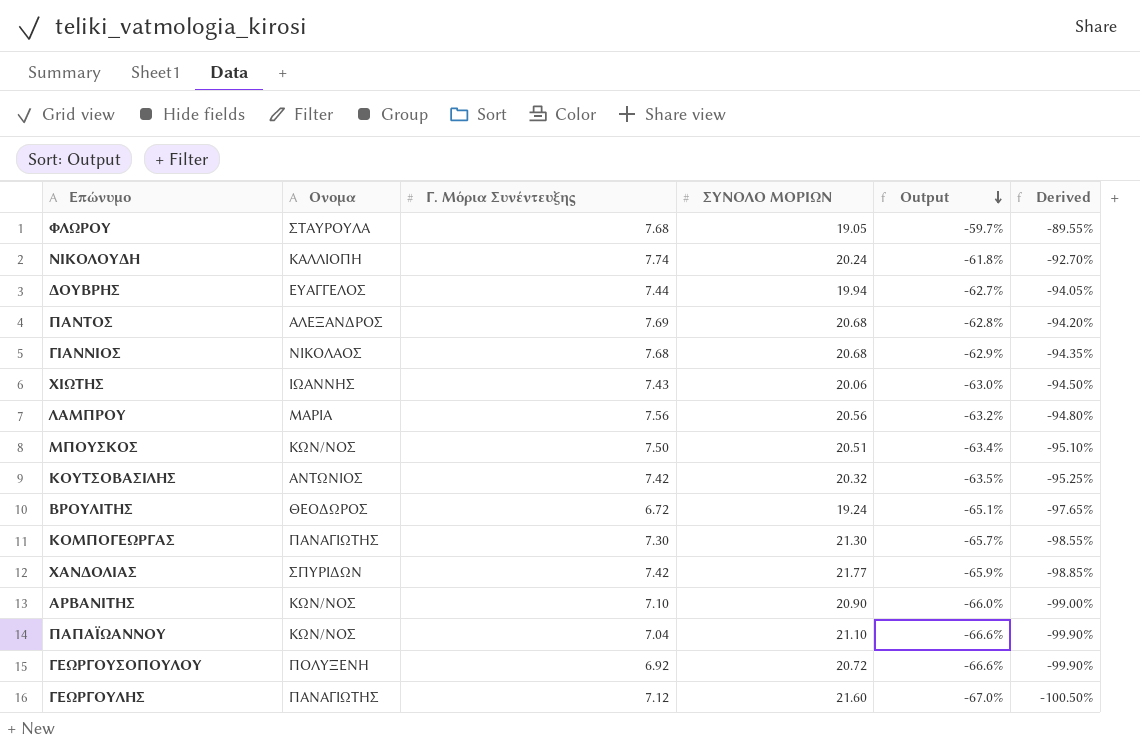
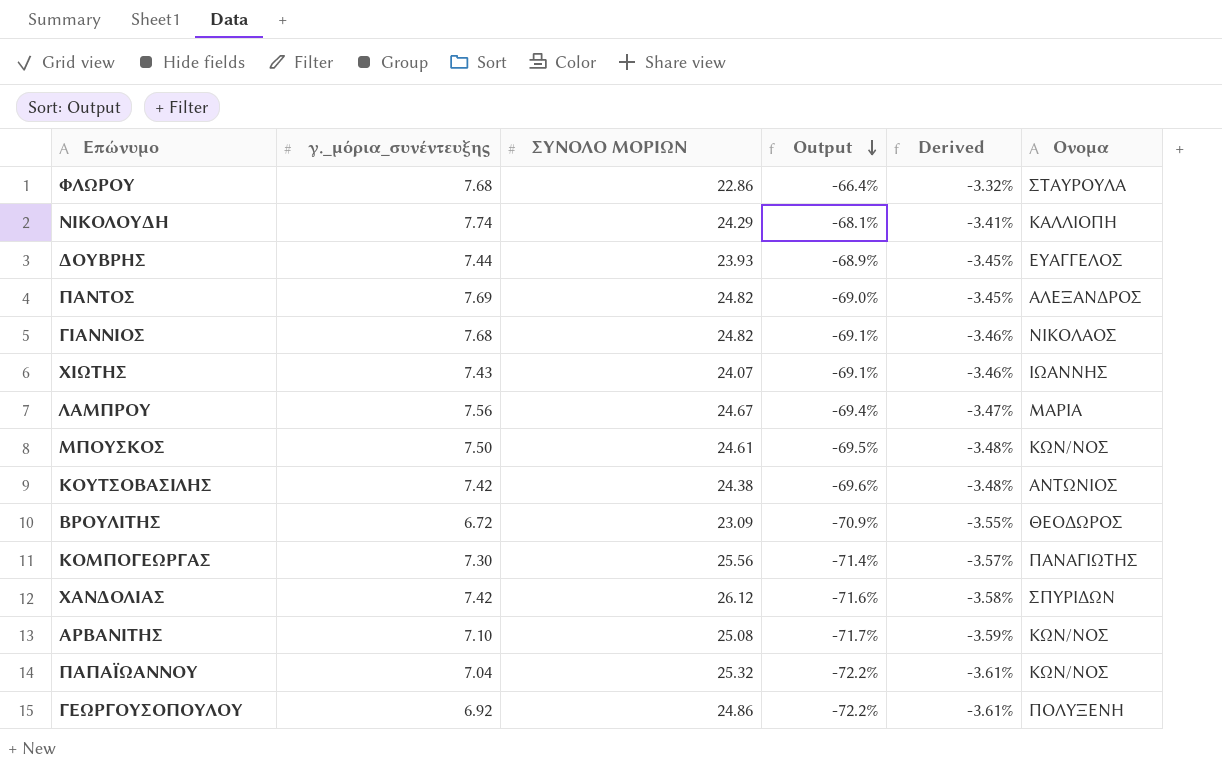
column name: Γ. Μόρια Συνέντευξης -> γ._μόρια_συνέντευξης
column Derived | formula: [Output] * 1.5 -> [Output] * 0.05
column Ονομα | position: 2 -> 6
row ΓΕΩΡΓΟΥΛΗΣ: ΠΑΝΑΓΙΩΤΗΣ | 7.12 | 21.60 | -67.0% | -100.50% -> none
ΦΛΩΡΟΥ | ΣΥΝΟΛΟ ΜΟΡΙΩΝ: 19.05 -> 22.86
ΦΛΩΡΟΥ | Output: -59.7% -> -66.4%
ΝΙΚΟΛΟΥΔΗ | ΣΥΝΟΛΟ ΜΟΡΙΩΝ: 20.24 -> 24.29
ΝΙΚΟΛΟΥΔΗ | Output: -61.8% -> -68.1%
ΔΟΥΒΡΗΣ | ΣΥΝΟΛΟ ΜΟΡΙΩΝ: 19.94 -> 23.93
ΔΟΥΒΡΗΣ | Output: -62.7% -> -68.9%
ΠΑΝΤΟΣ | ΣΥΝΟΛΟ ΜΟΡΙΩΝ: 20.68 -> 24.82
ΠΑΝΤΟΣ | Output: -62.8% -> -69.0%
ΓΙΑΝΝΙΟΣ | ΣΥΝΟΛΟ ΜΟΡΙΩΝ: 20.68 -> 24.82
ΓΙΑΝΝΙΟΣ | Output: -62.9% -> -69.1%
ΧΙΩΤΗΣ | ΣΥΝΟΛΟ ΜΟΡΙΩΝ: 20.06 -> 24.07
ΧΙΩΤΗΣ | Output: -63.0% -> -69.1%
ΛΑΜΠΡΟΥ | ΣΥΝΟΛΟ ΜΟΡΙΩΝ: 20.56 -> 24.67
ΛΑΜΠΡΟΥ | Output: -63.2% -> -69.4%
ΜΠΟΥΣΚΟΣ | ΣΥΝΟΛΟ ΜΟΡΙΩΝ: 20.51 -> 24.61
ΜΠΟΥΣΚΟΣ | Output: -63.4% -> -69.5%
ΚΟΥΤΣΟΒΑΣΙΛΗΣ | ΣΥΝΟΛΟ ΜΟΡΙΩΝ: 20.32 -> 24.38
ΚΟΥΤΣΟΒΑΣΙΛΗΣ | Output: -63.5% -> -69.6%
ΒΡΟΥΛΙΤΗΣ | ΣΥΝΟΛΟ ΜΟΡΙΩΝ: 19.24 -> 23.09
ΒΡΟΥΛΙΤΗΣ | Output: -65.1% -> -70.9%
ΚΟΜΠΟΓΕΩΡΓΑΣ | ΣΥΝΟΛΟ ΜΟΡΙΩΝ: 21.30 -> 25.56
ΚΟΜΠΟΓΕΩΡΓΑΣ | Output: -65.7% -> -71.4%
ΧΑΝΔΟΛΙΑΣ | ΣΥΝΟΛΟ ΜΟΡΙΩΝ: 21.77 -> 26.12
ΧΑΝΔΟΛΙΑΣ | Output: -65.9% -> -71.6%
ΑΡΒΑΝΙΤΗΣ | ΣΥΝΟΛΟ ΜΟΡΙΩΝ: 20.90 -> 25.08
ΑΡΒΑΝΙΤΗΣ | Output: -66.0% -> -71.7%
ΠΑΠΑΪΩΑΝΝΟΥ | ΣΥΝΟΛΟ ΜΟΡΙΩΝ: 21.10 -> 25.32
ΠΑΠΑΪΩΑΝΝΟΥ | Output: -66.6% -> -72.2%
ΓΕΩΡΓΟΥΣΟΠΟΥΛΟΥ | ΣΥΝΟΛΟ ΜΟΡΙΩΝ: 20.72 -> 24.86
ΓΕΩΡΓΟΥΣΟΠΟΥΛΟΥ | Output: -66.6% -> -72.2%

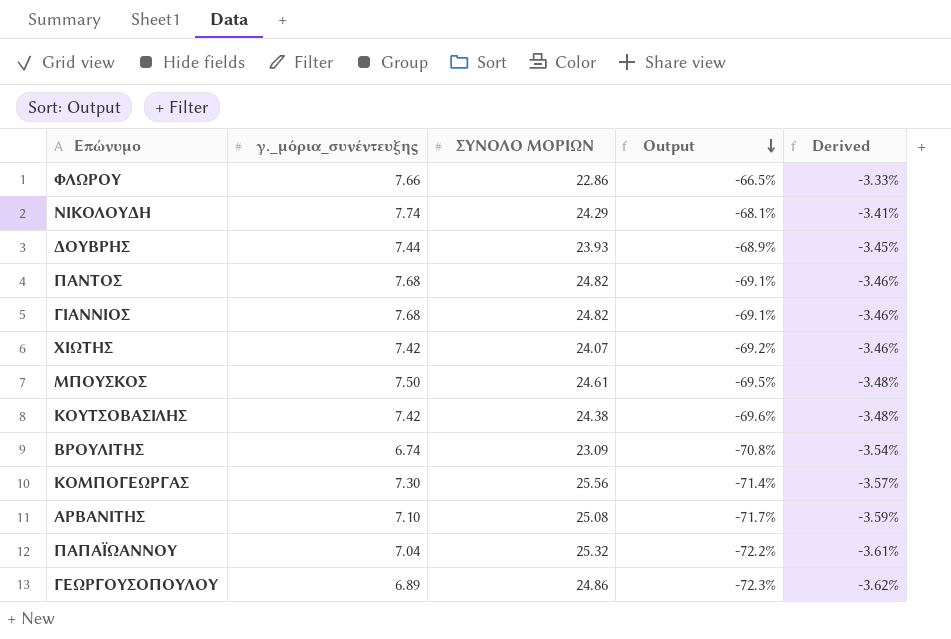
column Ονομα | position: 6 -> none
row ΛΑΜΠΡΟΥ: 7.56 | 24.67 | -69.4% | -3.47% | ΜΑΡΙΑ -> none
row ΧΑΝΔΟΛΙΑΣ: 7.42 | 26.12 | -71.6% | -3.58% | ΣΠΥΡΙΔΩΝ -> none
ΦΛΩΡΟΥ | γ._μόρια_συνέντευξης: 7.68 -> 7.66
ΦΛΩΡΟΥ | Output: -66.4% -> -66.5%
ΦΛΩΡΟΥ | Derived: -3.32% -> -3.33%
ΠΑΝΤΟΣ | γ._μόρια_συνέντευξης: 7.69 -> 7.68
ΠΑΝΤΟΣ | Output: -69.0% -> -69.1%
ΠΑΝΤΟΣ | Derived: -3.45% -> -3.46%
ΧΙΩΤΗΣ | γ._μόρια_συνέντευξης: 7.43 -> 7.42
ΧΙΩΤΗΣ | Output: -69.1% -> -69.2%
ΒΡΟΥΛΙΤΗΣ | γ._μόρια_συνέντευξης: 6.72 -> 6.74
ΒΡΟΥΛΙΤΗΣ | Output: -70.9% -> -70.8%
ΒΡΟΥΛΙΤΗΣ | Derived: -3.55% -> -3.54%
ΓΕΩΡΓΟΥΣΟΠΟΥΛΟΥ | γ._μόρια_συνέντευξης: 6.92 -> 6.89
ΓΕΩΡΓΟΥΣΟΠΟΥΛΟΥ | Output: -72.2% -> -72.3%
ΓΕΩΡΓΟΥΣΟΠΟΥΛΟΥ | Derived: -3.61% -> -3.62%

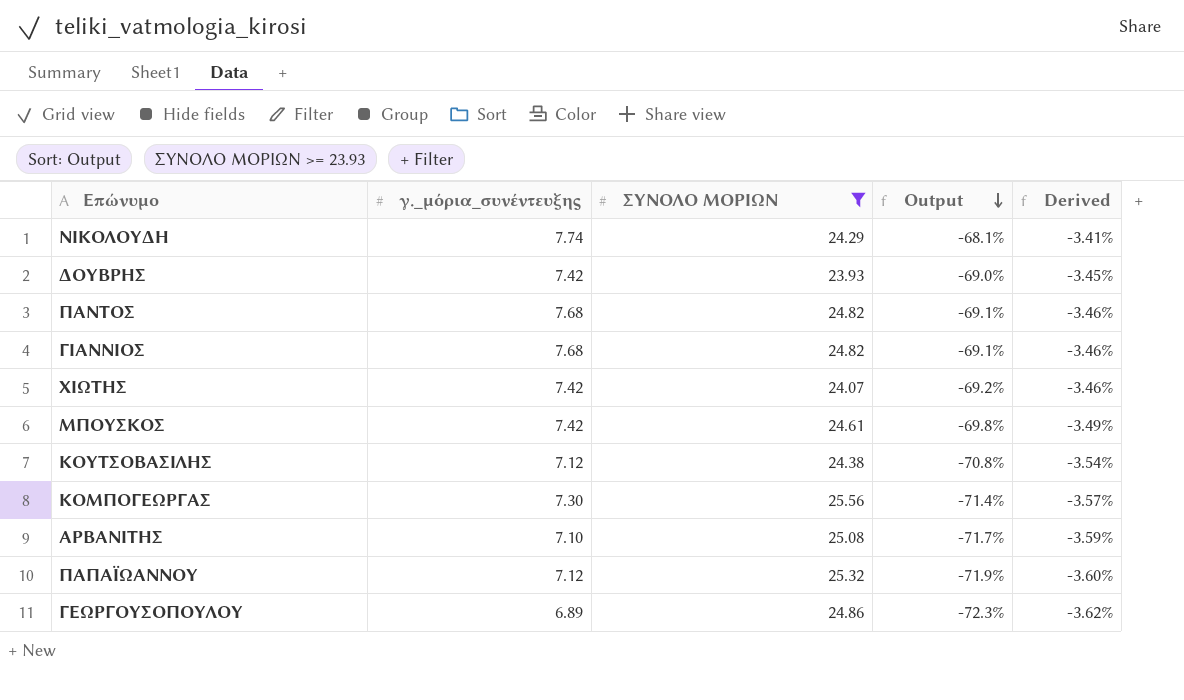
filter: none -> ΣΥΝΟΛΟ ΜΟΡΙΩΝ >= 23.93
ΔΟΥΒΡΗΣ | γ._μόρια_συνέντευξης: 7.44 -> 7.42
ΔΟΥΒΡΗΣ | Output: -68.9% -> -69.0%
ΜΠΟΥΣΚΟΣ | γ._μόρια_συνέντευξης: 7.50 -> 7.42
ΜΠΟΥΣΚΟΣ | Output: -69.5% -> -69.8%
ΜΠΟΥΣΚΟΣ | Derived: -3.48% -> -3.49%
ΚΟΥΤΣΟΒΑΣΙΛΗΣ | γ._μόρια_συνέντευξης: 7.42 -> 7.12
ΚΟΥΤΣΟΒΑΣΙΛΗΣ | Output: -69.6% -> -70.8%
ΚΟΥΤΣΟΒΑΣΙΛΗΣ | Derived: -3.48% -> -3.54%
ΠΑΠΑΪΩΑΝΝΟΥ | γ._μόρια_συνέντευξης: 7.04 -> 7.12
ΠΑΠΑΪΩΑΝΝΟΥ | Output: -72.2% -> -71.9%
ΠΑΠΑΪΩΑΝΝΟΥ | Derived: -3.61% -> -3.60%

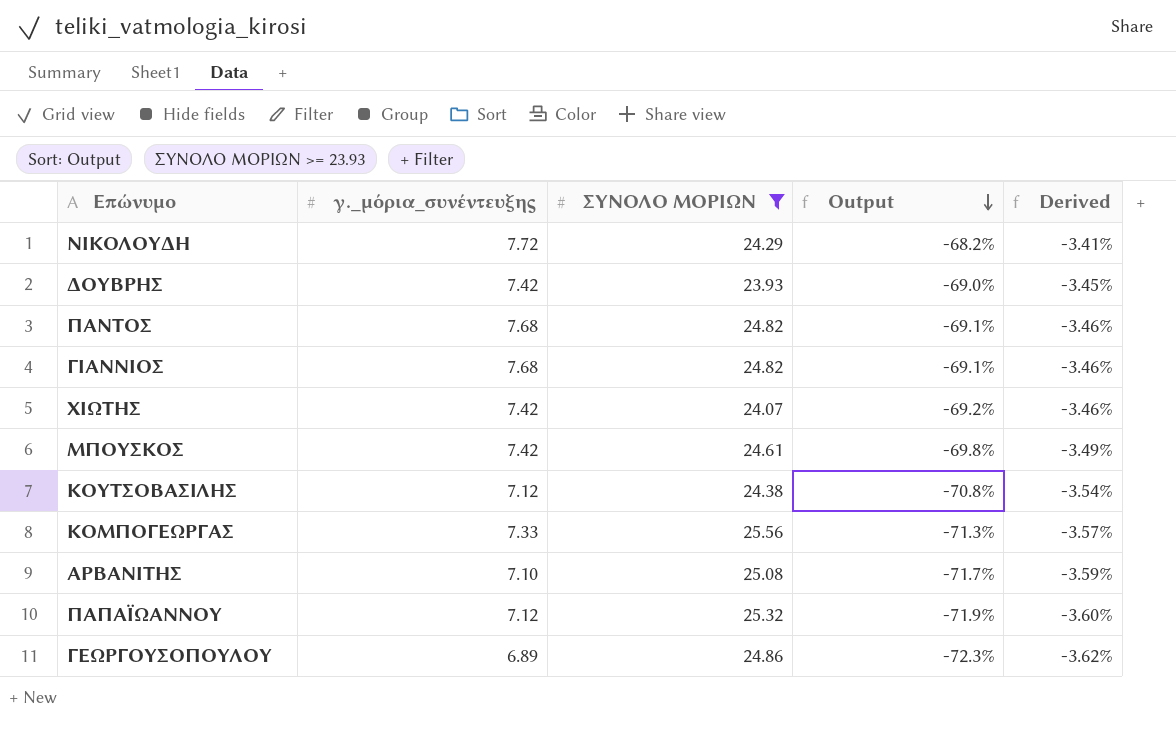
ΝΙΚΟΛΟΥΔΗ | γ._μόρια_συνέντευξης: 7.74 -> 7.72
ΝΙΚΟΛΟΥΔΗ | Output: -68.1% -> -68.2%
ΚΟΜΠΟΓΕΩΡΓΑΣ | γ._μόρια_συνέντευξης: 7.30 -> 7.33
ΚΟΜΠΟΓΕΩΡΓΑΣ | Output: -71.4% -> -71.3%

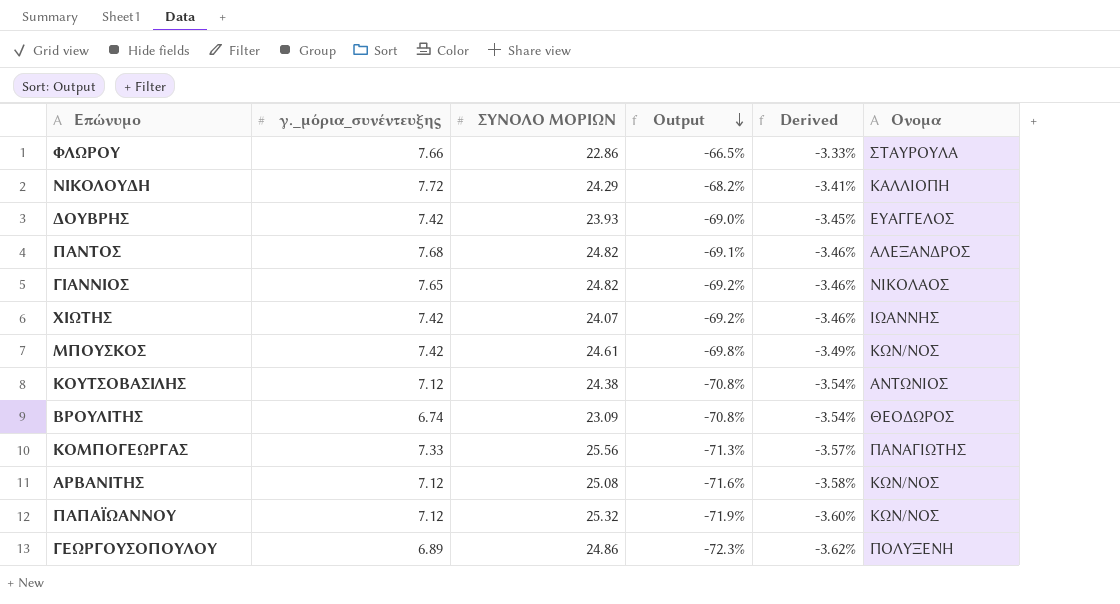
filter: ΣΥΝΟΛΟ ΜΟΡΙΩΝ >= 23.93 -> none
column Ονομα | position: none -> 6
ΓΙΑΝΝΙΟΣ | γ._μόρια_συνέντευξης: 7.68 -> 7.65
ΓΙΑΝΝΙΟΣ | Output: -69.1% -> -69.2%
ΑΡΒΑΝΙΤΗΣ | γ._μόρια_συνέντευξης: 7.10 -> 7.12
ΑΡΒΑΝΙΤΗΣ | Output: -71.7% -> -71.6%
ΑΡΒΑΝΙΤΗΣ | Derived: -3.59% -> -3.58%

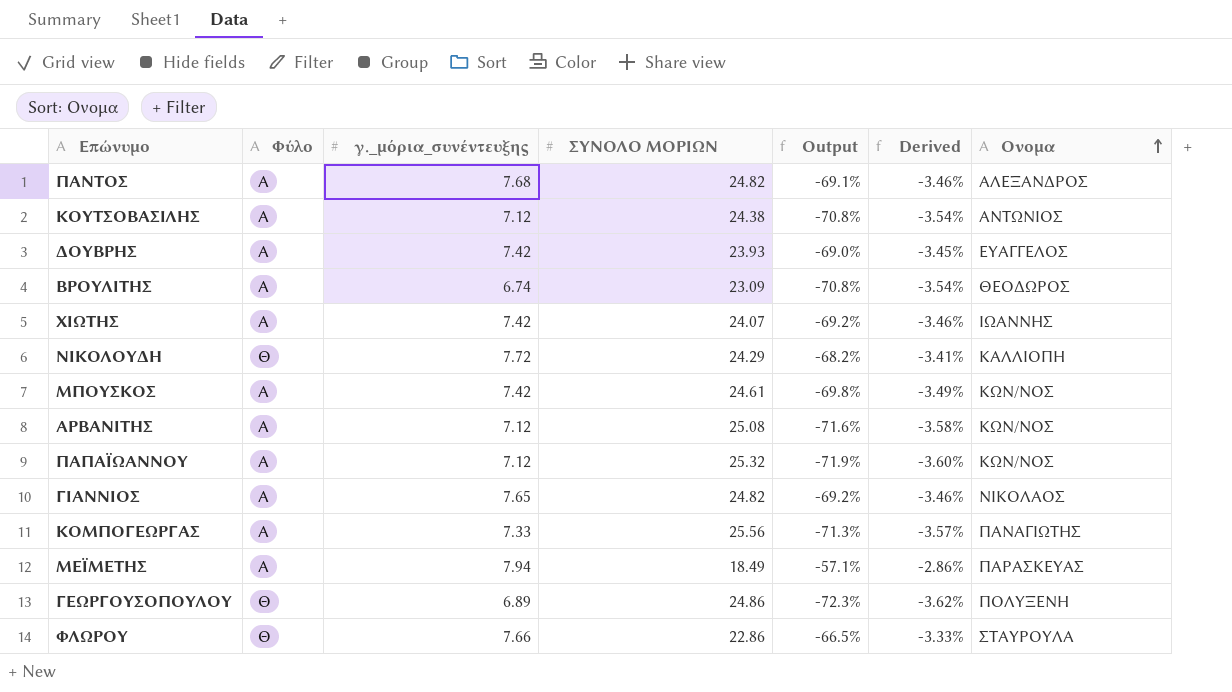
row order: Output descending -> Ονομα ascending
column Φύλο | position: none -> 2
row ΜΕΪΜΕΤΗΣ: none -> Α | 7.94 | 18.49 | -57.1% | -2.86% | ΠΑΡΑΣΚΕΥΑΣ

